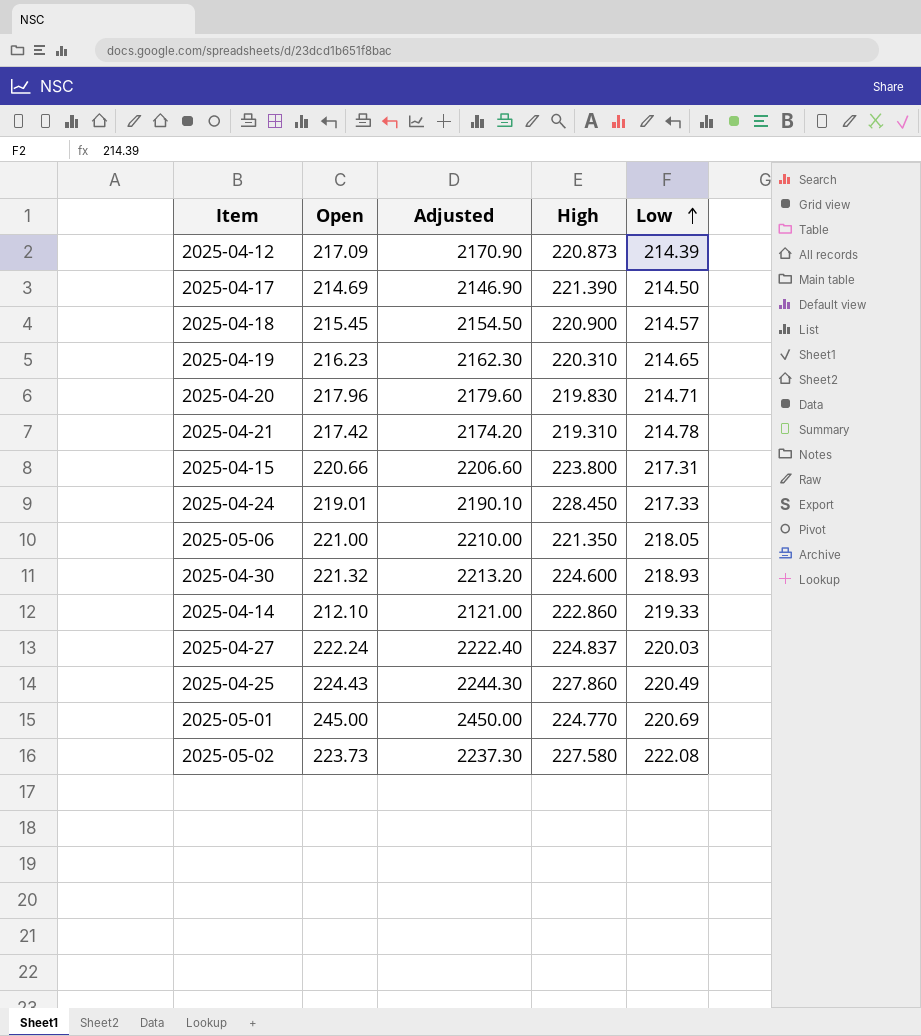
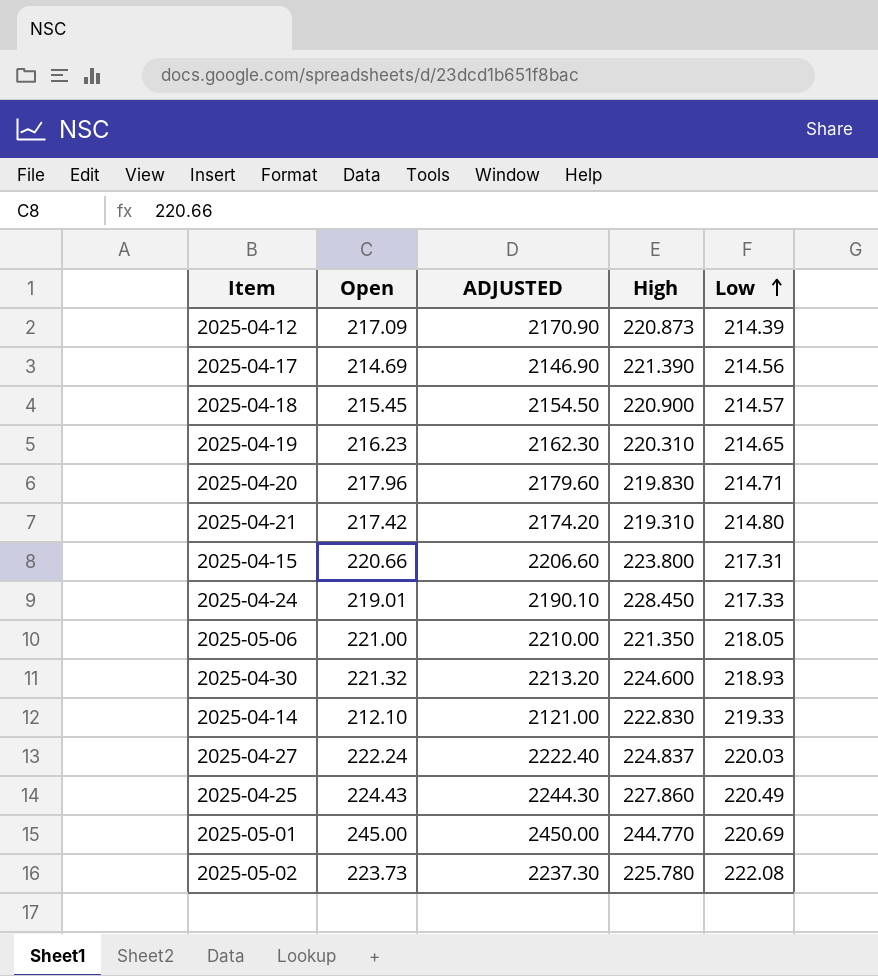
column name: Adjusted -> ADJUSTED
2025-04-17 | Low: 214.50 -> 214.56
2025-04-21 | Low: 214.78 -> 214.80
2025-04-14 | High: 222.860 -> 222.830
2025-05-01 | High: 224.770 -> 244.770
2025-05-02 | High: 227.580 -> 225.780

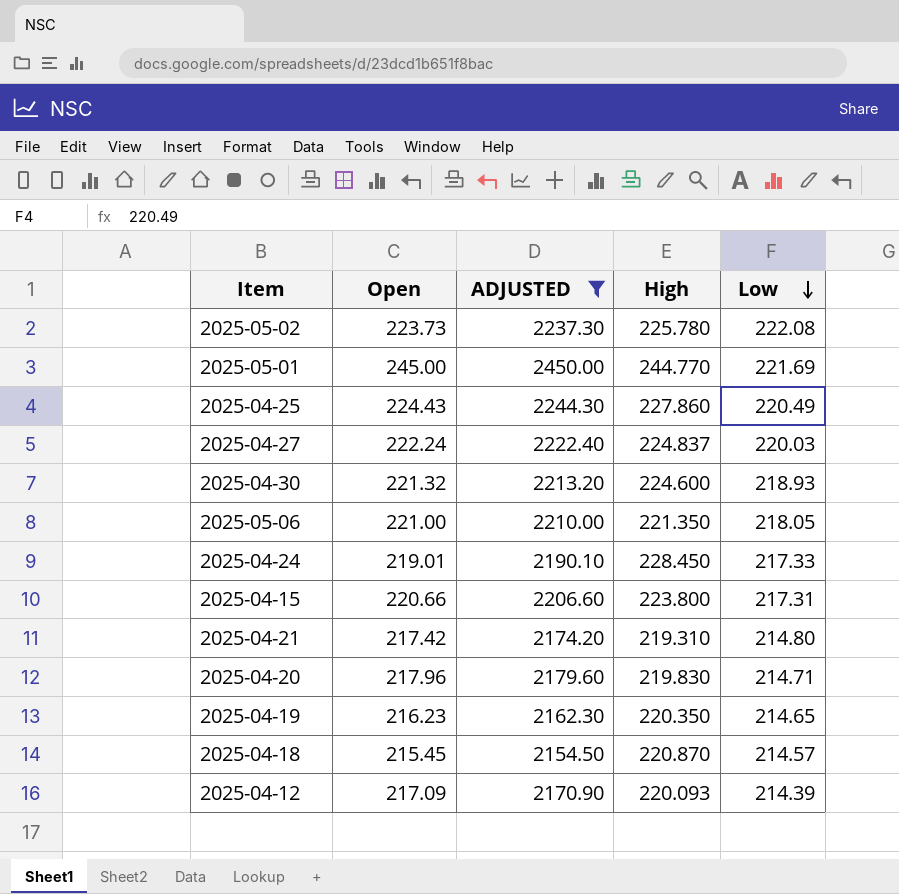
filter: none -> ADJUSTED >= 2154.50
row order: Low ascending -> Low descending
2025-05-01 | Low: 220.69 -> 221.69
2025-04-19 | High: 220.310 -> 220.350
2025-04-18 | High: 220.900 -> 220.870
2025-04-12 | High: 220.873 -> 220.093

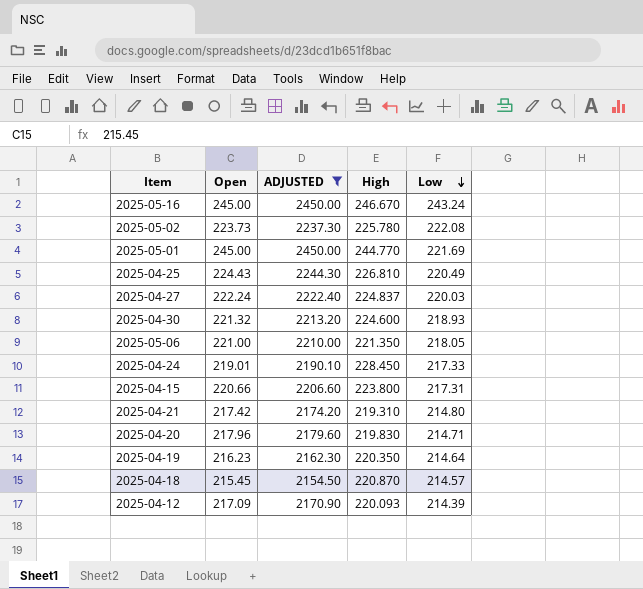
row 2025-05-16: none -> 245.00 | 2450.00 | 246.670 | 243.24
2025-04-25 | High: 227.860 -> 226.810
2025-04-19 | Low: 214.65 -> 214.64

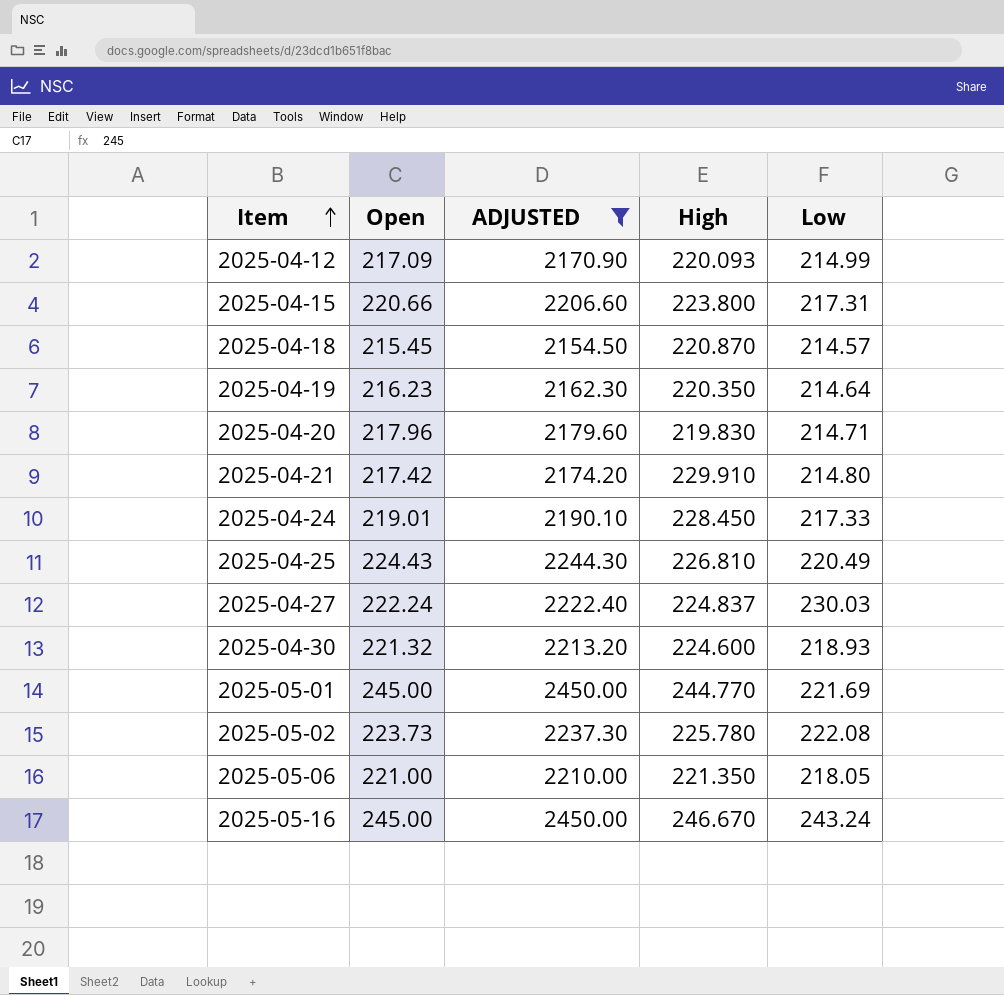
row order: Low descending -> Item ascending
2025-04-12 | Low: 214.39 -> 214.99
2025-04-21 | High: 219.310 -> 229.910
2025-04-27 | Low: 220.03 -> 230.03

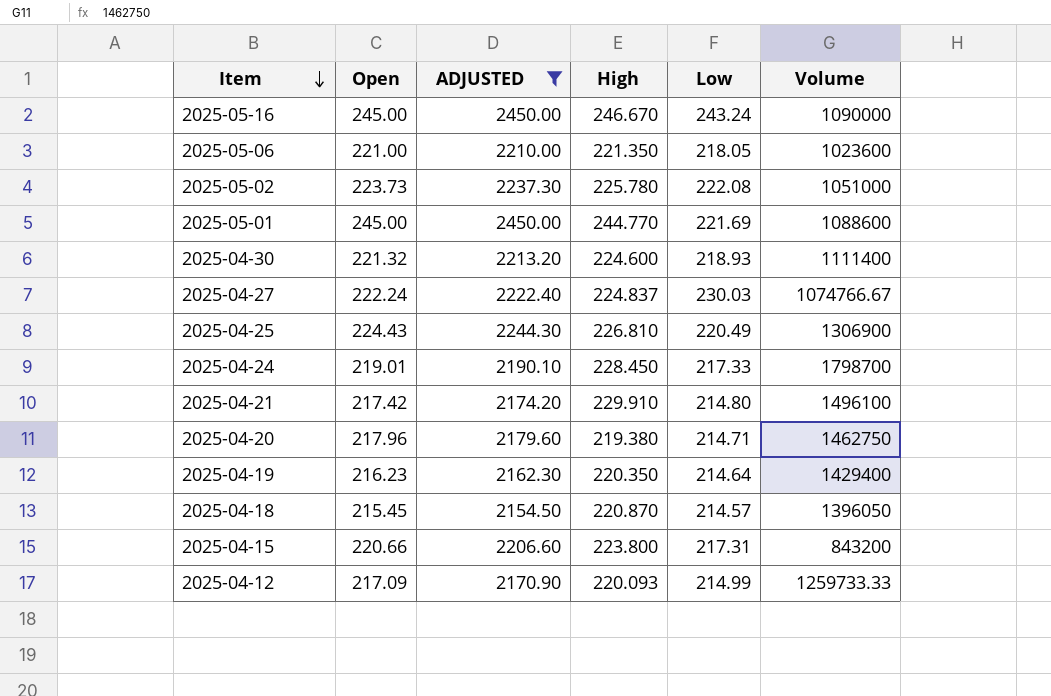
row order: Item ascending -> Item descending
column Volume | position: none -> 6
2025-04-20 | High: 219.830 -> 219.380

